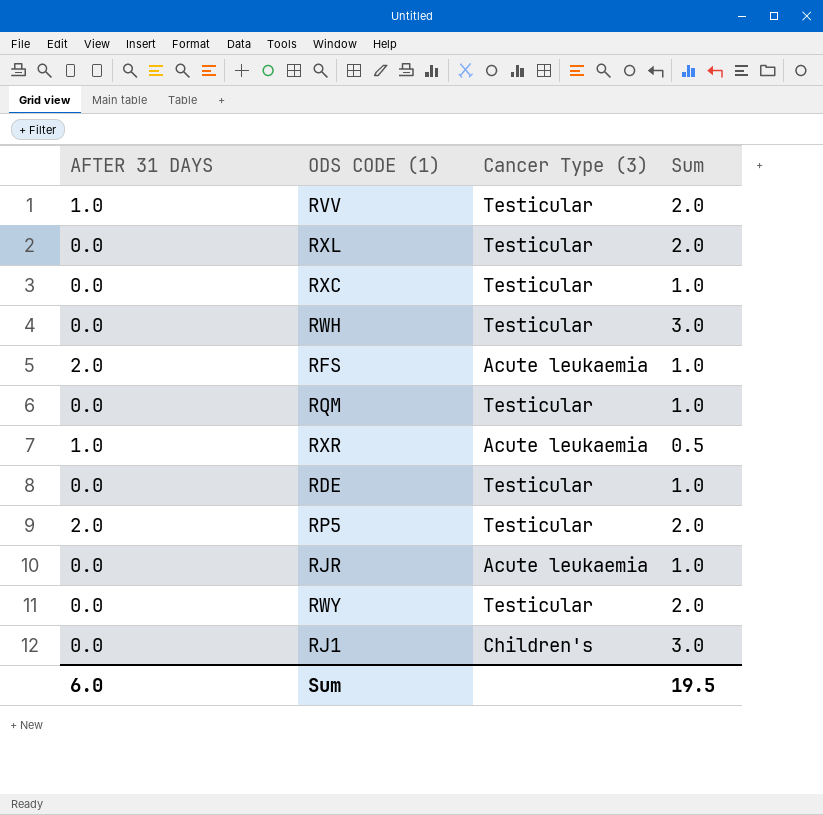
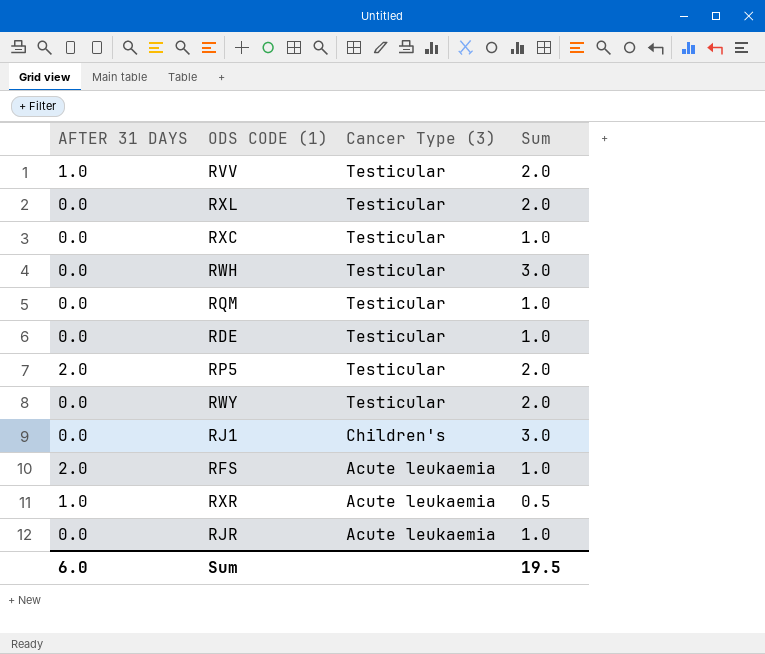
row order: none -> Cancer Type (3) descending

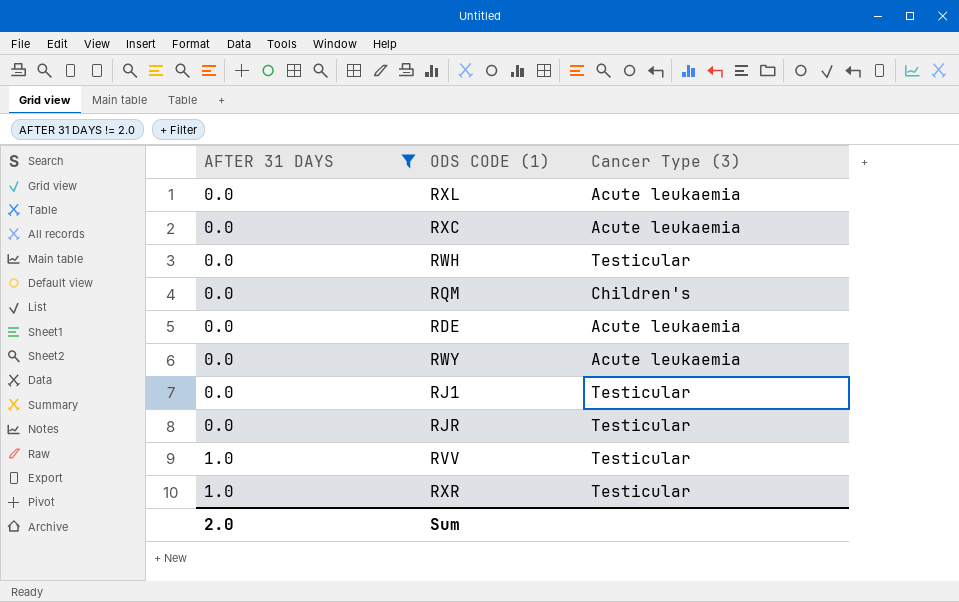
filter: none -> AFTER 31 DAYS != 2.0
row order: Cancer Type (3) descending -> AFTER 31 DAYS ascending
column Sum | position: 4 -> none
RXL | Cancer Type (3): Testicular -> Acute leukaemia
RXC | Cancer Type (3): Testicular -> Acute leukaemia
RQM | Cancer Type (3): Testicular -> Children's
RDE | Cancer Type (3): Testicular -> Acute leukaemia
RWY | Cancer Type (3): Testicular -> Acute leukaemia
RJ1 | Cancer Type (3): Children's -> Testicular
RJR | Cancer Type (3): Acute leukaemia -> Testicular
RXR | Cancer Type (3): Acute leukaemia -> Testicular
Sum | AFTER 31 DAYS: 6.0 -> 2.0

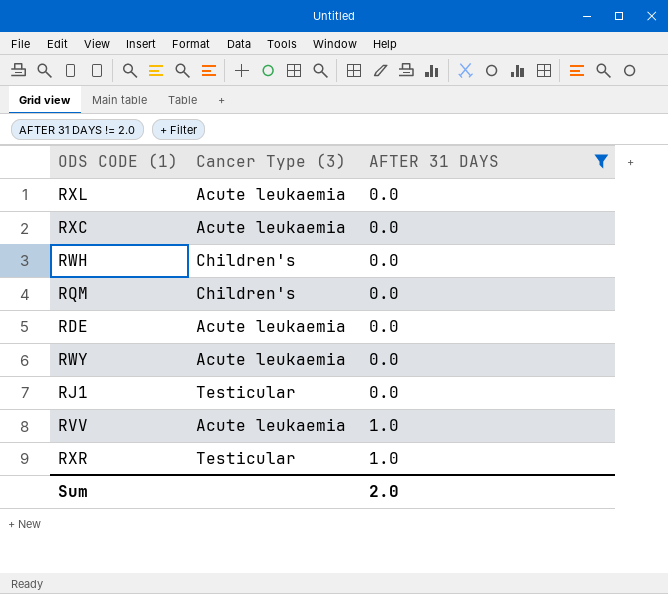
column AFTER 31 DAYS | position: 1 -> 3
row RJR: 0.0 | Testicular -> none
RWH | Cancer Type (3): Testicular -> Children's
RVV | Cancer Type (3): Testicular -> Acute leukaemia

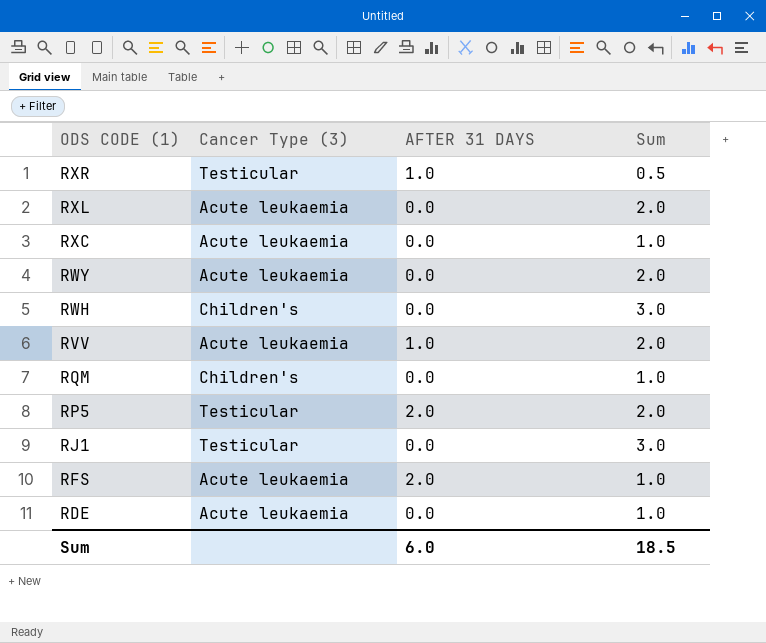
filter: AFTER 31 DAYS != 2.0 -> none
row order: AFTER 31 DAYS ascending -> ODS CODE (1) descending
column Sum | position: none -> 4
Sum | AFTER 31 DAYS: 2.0 -> 6.0

